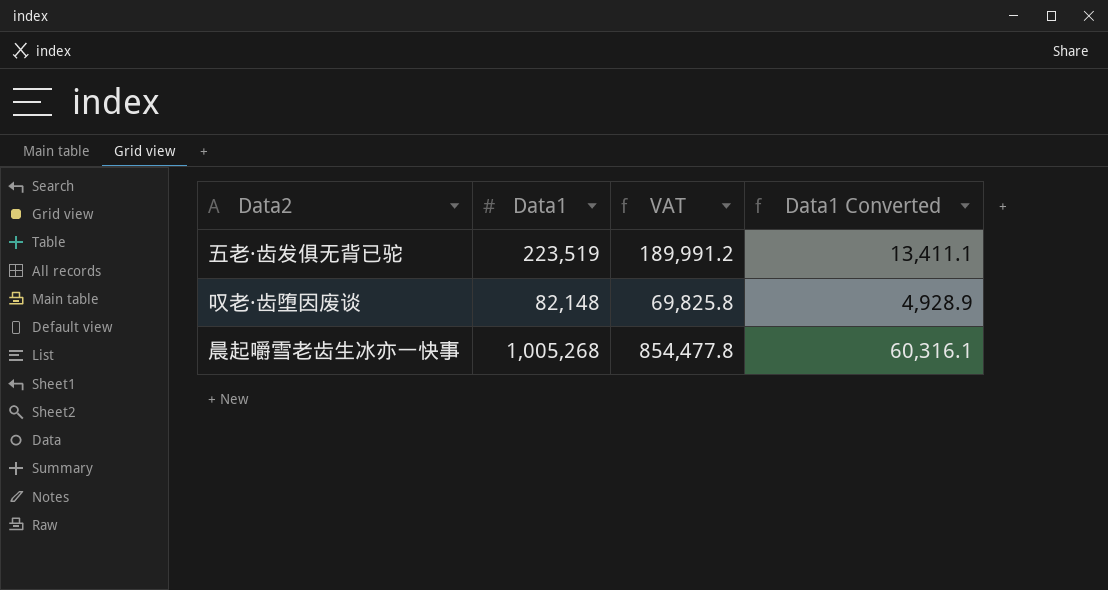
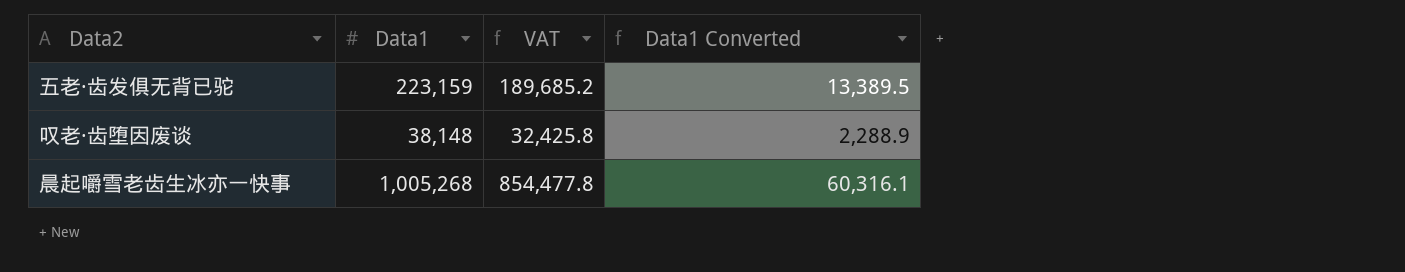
五老·齿发俱无背已驼 | Data1: 223,519 -> 223,159
五老·齿发俱无背已驼 | VAT: 189,991.2 -> 189,685.2
五老·齿发俱无背已驼 | Data1 Converted: 13,411.1 -> 13,389.5
叹老·齿堕因废谈 | Data1: 82,148 -> 38,148
叹老·齿堕因废谈 | VAT: 69,825.8 -> 32,425.8
叹老·齿堕因废谈 | Data1 Converted: 4,928.9 -> 2,288.9

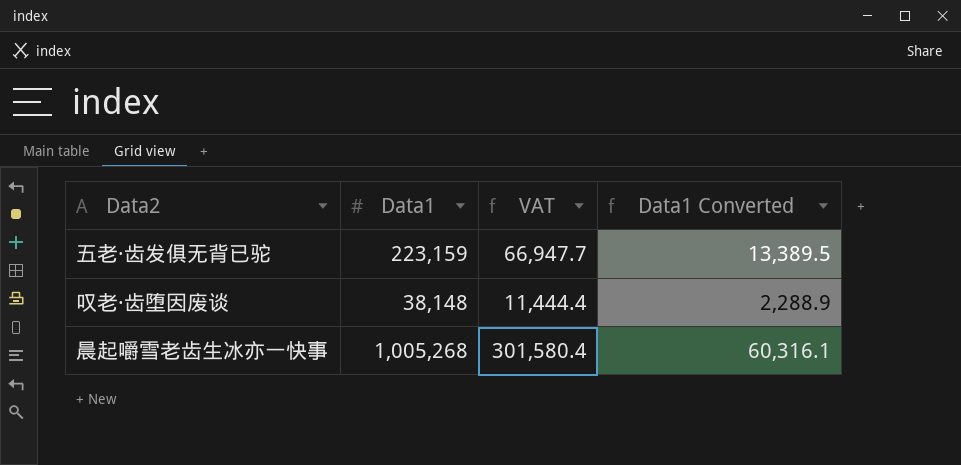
column VAT | formula: [Data1] * 0.85 -> [Data1] * 0.3

